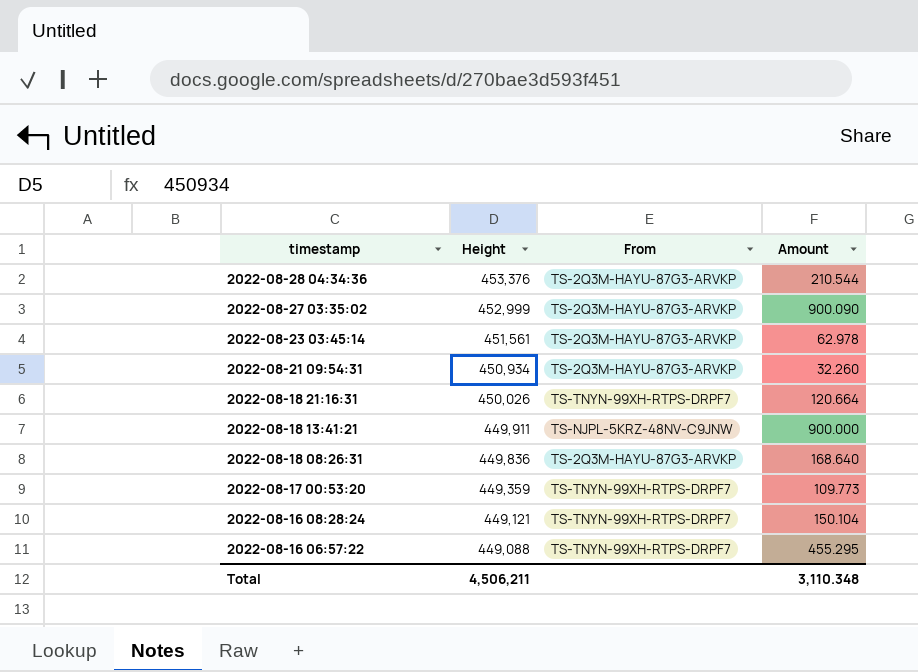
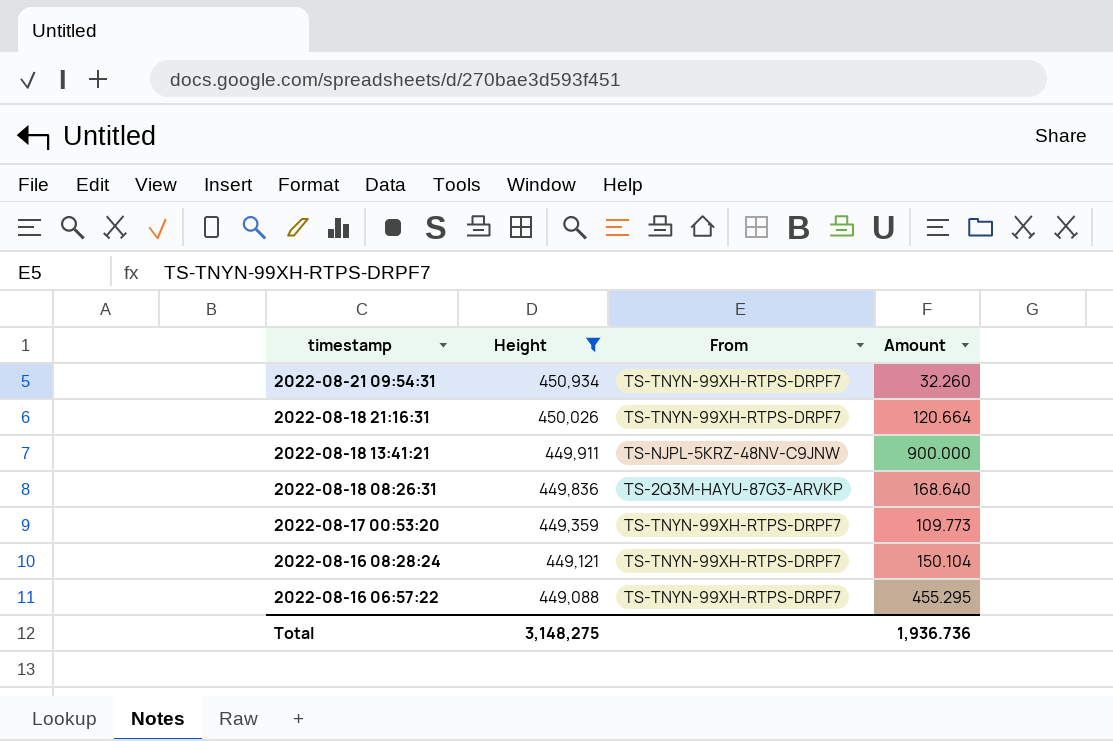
filter: none -> Height <= 450,934
2022-08-21 09:54:31 | From: TS-2Q3M-HAYU-87G3-ARVKP -> TS-TNYN-99XH-RTPS-DRPF7
Total | Height: 4,506,211 -> 3,148,275
Total | Amount: 3,110.348 -> 1,936.736

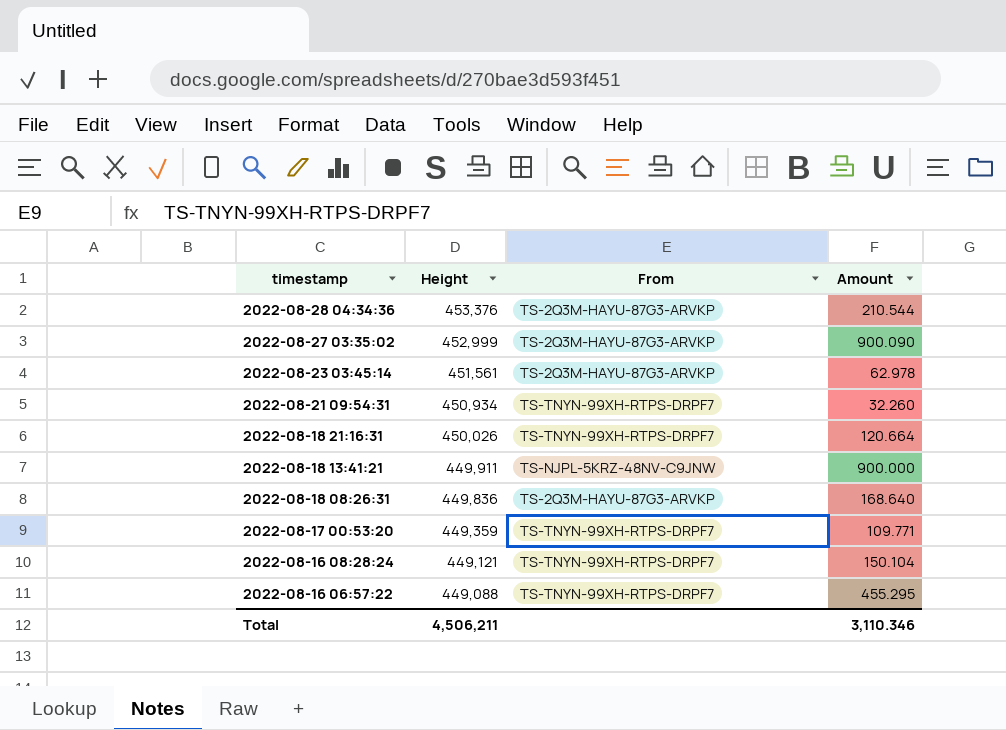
filter: Height <= 450,934 -> none
2022-08-17 00:53:20 | Amount: 109.773 -> 109.771
Total | Height: 3,148,275 -> 4,506,211
Total | Amount: 1,936.736 -> 3,110.346

